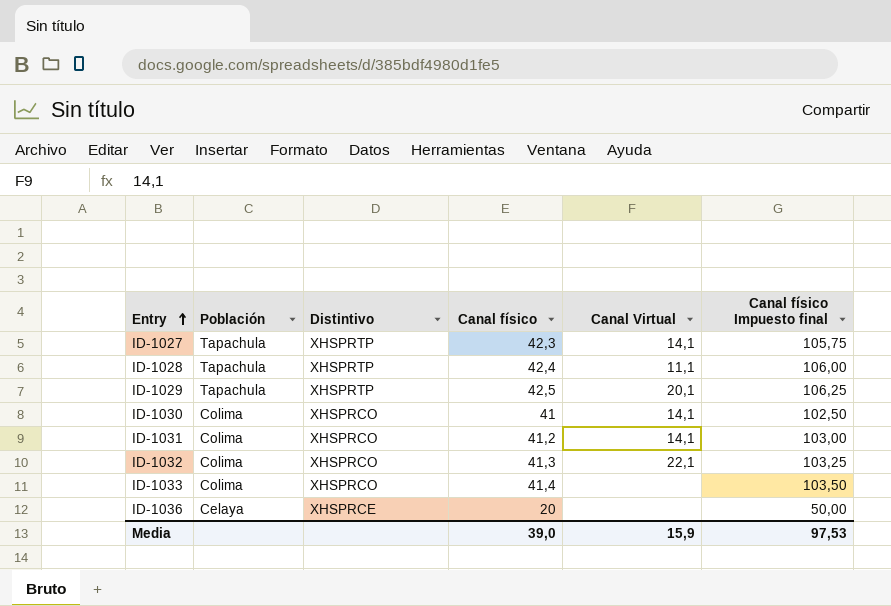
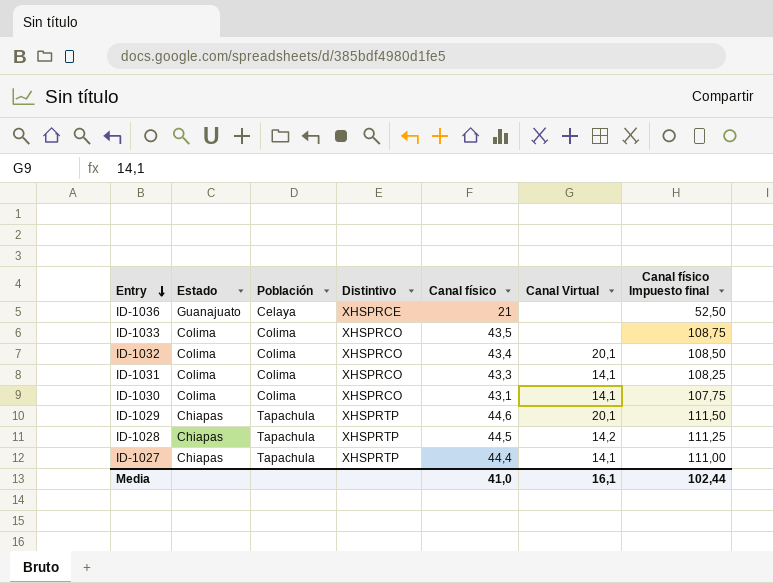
row order: Entry ascending -> Entry descending
column Estado | position: none -> 2
ID-1036 | Canal físico: 20 -> 21
ID-1036 | Canal físico Impuesto final: 50,00 -> 52,50
ID-1033 | Canal físico: 41,4 -> 43,5
ID-1033 | Canal físico Impuesto final: 103,50 -> 108,75
ID-1032 | Canal físico: 41,3 -> 43,4
ID-1032 | Canal Virtual: 22,1 -> 20,1
ID-1032 | Canal físico Impuesto final: 103,25 -> 108,50
ID-1031 | Canal físico: 41,2 -> 43,3
ID-1031 | Canal físico Impuesto final: 103,00 -> 108,25
ID-1030 | Canal físico: 41 -> 43,1
ID-1030 | Canal físico Impuesto final: 102,50 -> 107,75
ID-1029 | Canal físico: 42,5 -> 44,6
ID-1029 | Canal físico Impuesto final: 106,25 -> 111,50
ID-1028 | Canal físico: 42,4 -> 44,5
ID-1028 | Canal Virtual: 11,1 -> 14,2
ID-1028 | Canal físico Impuesto final: 106,00 -> 111,25
ID-1027 | Canal físico: 42,3 -> 44,4
ID-1027 | Canal físico Impuesto final: 105,75 -> 111,00
Media | Canal físico: 39,0 -> 41,0
Media | Canal Virtual: 15,9 -> 16,1
Media | Canal físico Impuesto final: 97,53 -> 102,44

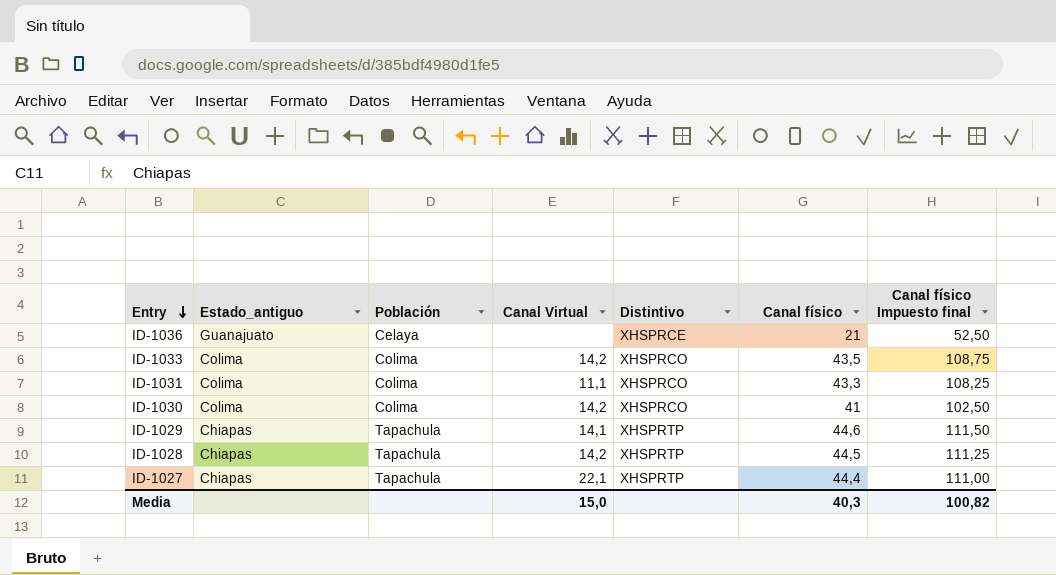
column name: Estado -> Estado_antiguo
column Canal Virtual | position: 6 -> 4
row ID-1032: Colima | Colima | XHSPRCO | 43,4 | 20,1 | 108,50 -> none
ID-1033 | Canal Virtual: none -> 14,2
ID-1031 | Canal Virtual: 14,1 -> 11,1
ID-1030 | Canal Virtual: 14,1 -> 14,2
ID-1030 | Canal físico: 43,1 -> 41
ID-1030 | Canal físico Impuesto final: 107,75 -> 102,50
ID-1029 | Canal Virtual: 20,1 -> 14,1
ID-1027 | Canal Virtual: 14,1 -> 22,1
Media | Canal Virtual: 16,1 -> 15,0
Media | Canal físico: 41,0 -> 40,3
Media | Canal físico Impuesto final: 102,44 -> 100,82

